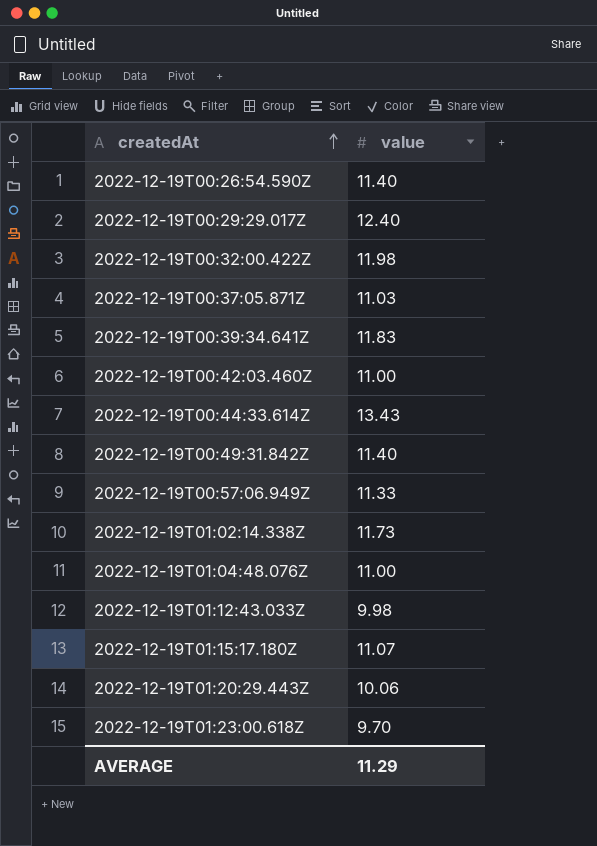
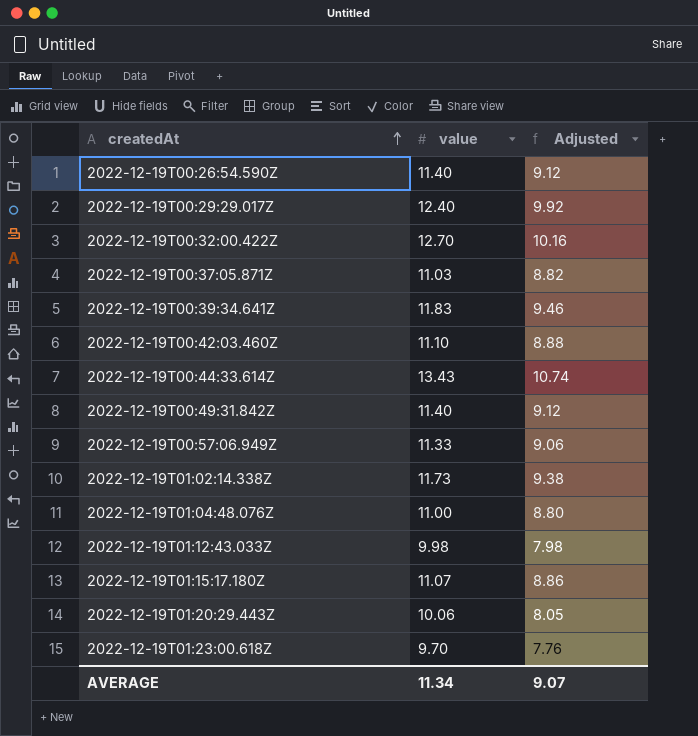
column Adjusted | formula: none -> [value] * 0.8
2022-12-19T00:32:00.422Z | value: 11.98 -> 12.70
2022-12-19T00:42:03.460Z | value: 11.00 -> 11.10
AVERAGE | value: 11.29 -> 11.34

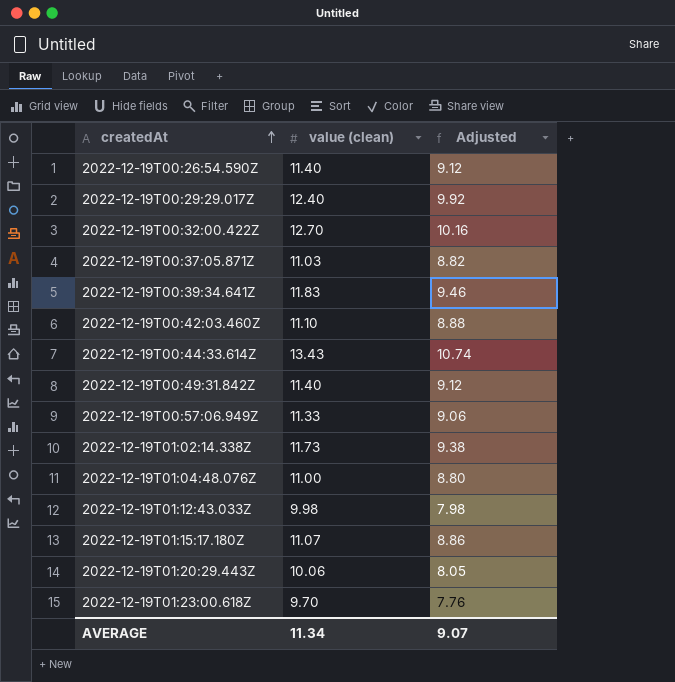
column name: value -> value (clean)

